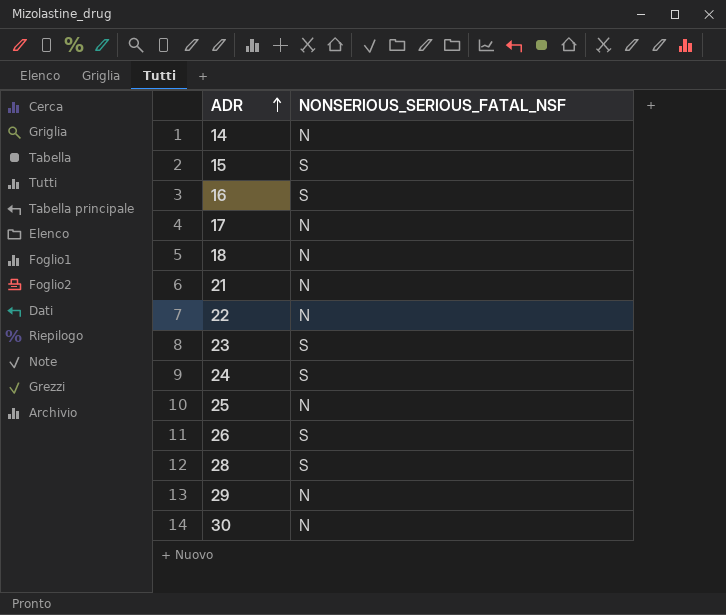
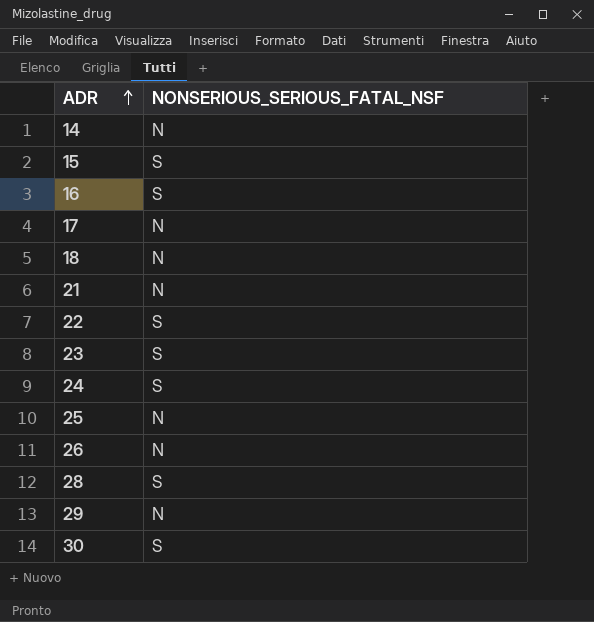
22 | NONSERIOUS_SERIOUS_FATAL_NSF: N -> S
26 | NONSERIOUS_SERIOUS_FATAL_NSF: S -> N
30 | NONSERIOUS_SERIOUS_FATAL_NSF: N -> S

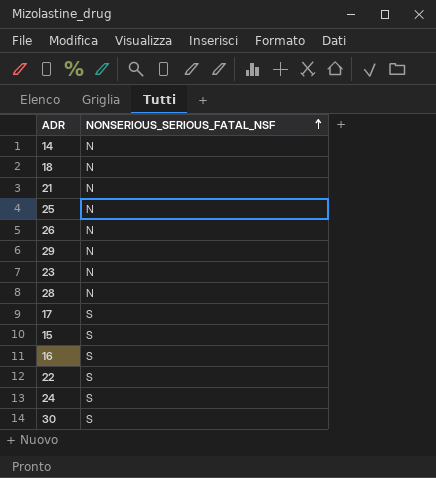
row order: ADR ascending -> NONSERIOUS_SERIOUS_FATAL_NSF ascending
23 | NONSERIOUS_SERIOUS_FATAL_NSF: S -> N
28 | NONSERIOUS_SERIOUS_FATAL_NSF: S -> N
17 | NONSERIOUS_SERIOUS_FATAL_NSF: N -> S

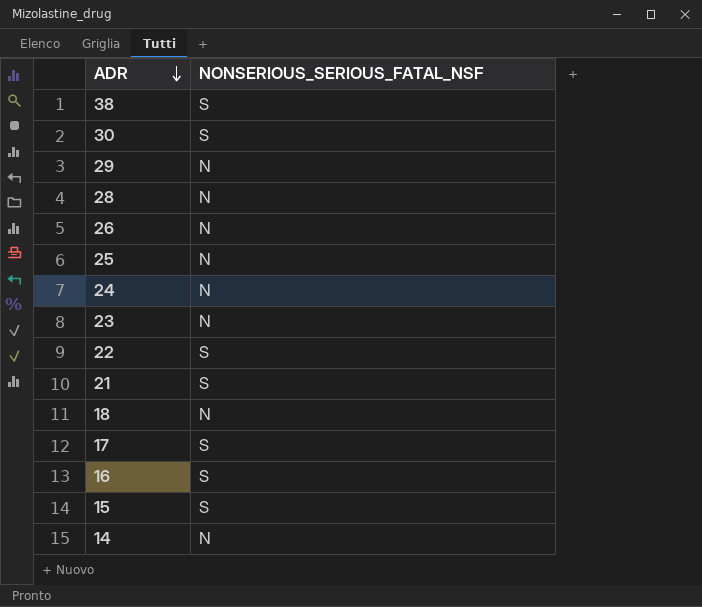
row order: NONSERIOUS_SERIOUS_FATAL_NSF ascending -> ADR descending
row 38: none -> S
24 | NONSERIOUS_SERIOUS_FATAL_NSF: S -> N
21 | NONSERIOUS_SERIOUS_FATAL_NSF: N -> S

